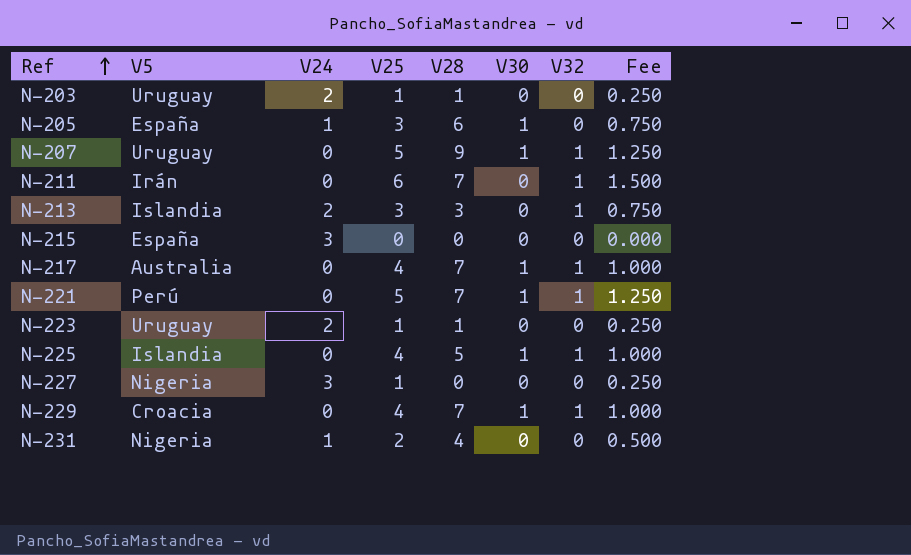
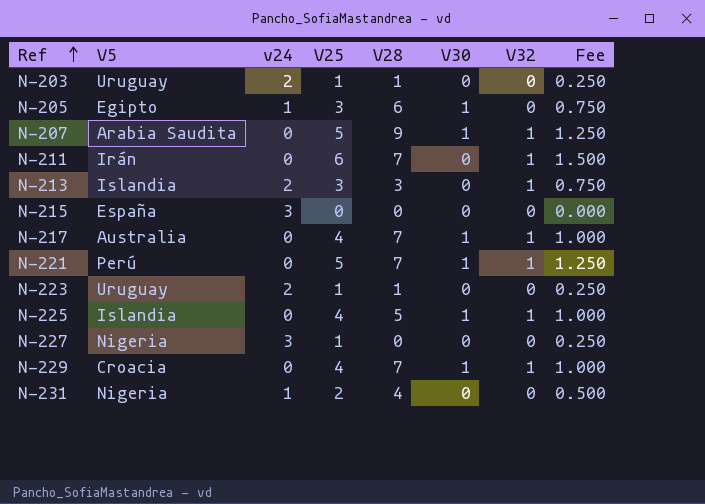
column name: V24 -> v24
N-205 | V5: España -> Egipto
N-207 | V5: Uruguay -> Arabia Saudita

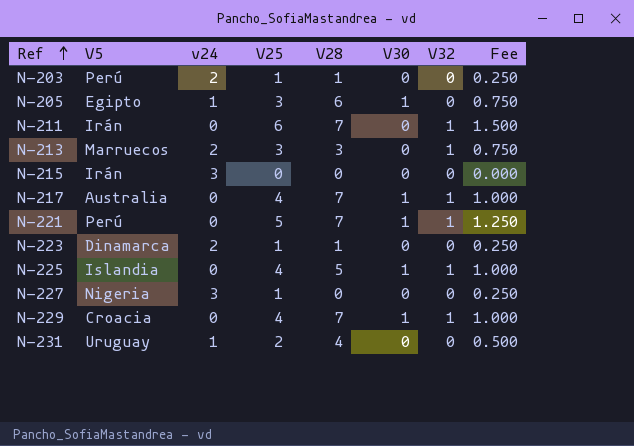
row N-207: Arabia Saudita | 0 | 5 | 9 | 1 | 1 | 1.250 -> none
N-203 | V5: Uruguay -> Perú
N-213 | V5: Islandia -> Marruecos
N-215 | V5: España -> Irán
N-223 | V5: Uruguay -> Dinamarca
N-231 | V5: Nigeria -> Uruguay

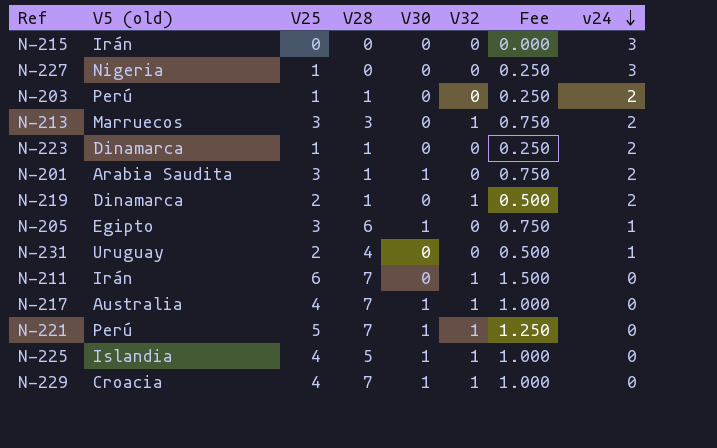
row order: Ref ascending -> v24 descending
column name: V5 -> V5 (old)
column v24 | position: 3 -> 8
row N-201: none -> Arabia Saudita | 3 | 1 | 1 | 0 | 0.750 | 2
row N-219: none -> Dinamarca | 2 | 1 | 0 | 1 | 0.500 | 2

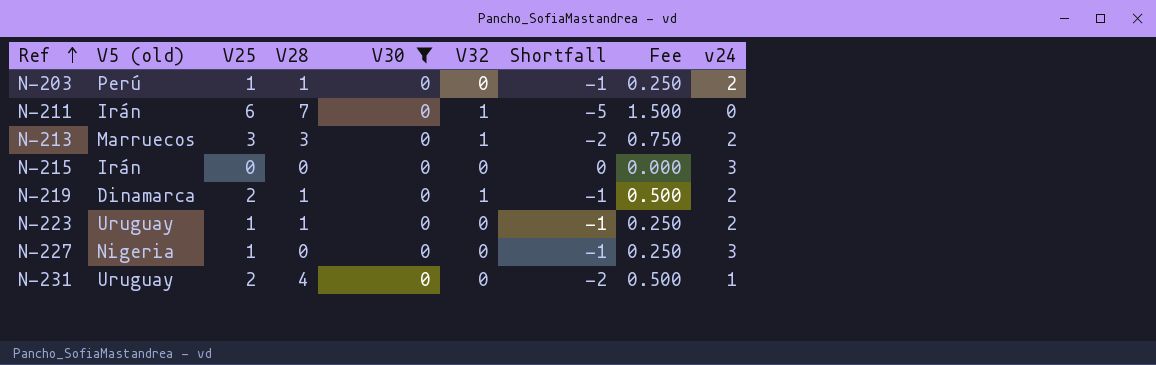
filter: none -> V30 = 0
row order: v24 descending -> Ref ascending
column Shortfall | formula: none -> [V32] - [V25]
N-223 | V5 (old): Dinamarca -> Uruguay

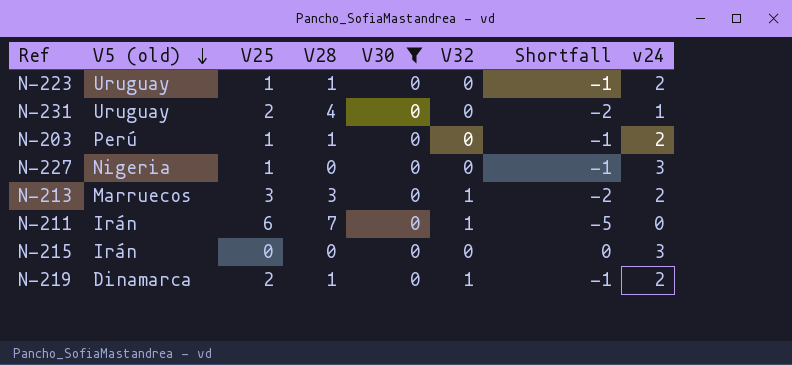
row order: Ref ascending -> V5 (old) descending
column Fee | formula: [V25] * 0.25 -> none

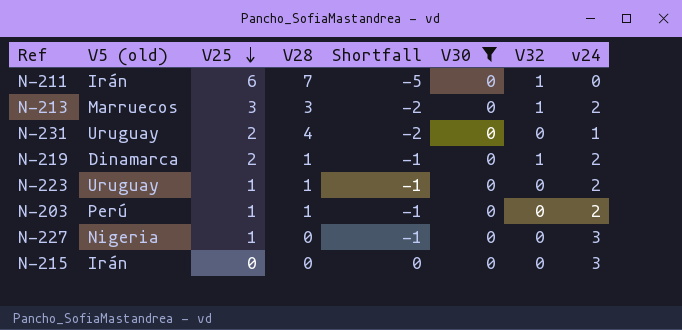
row order: V5 (old) descending -> V25 descending
column Shortfall | position: 7 -> 5

